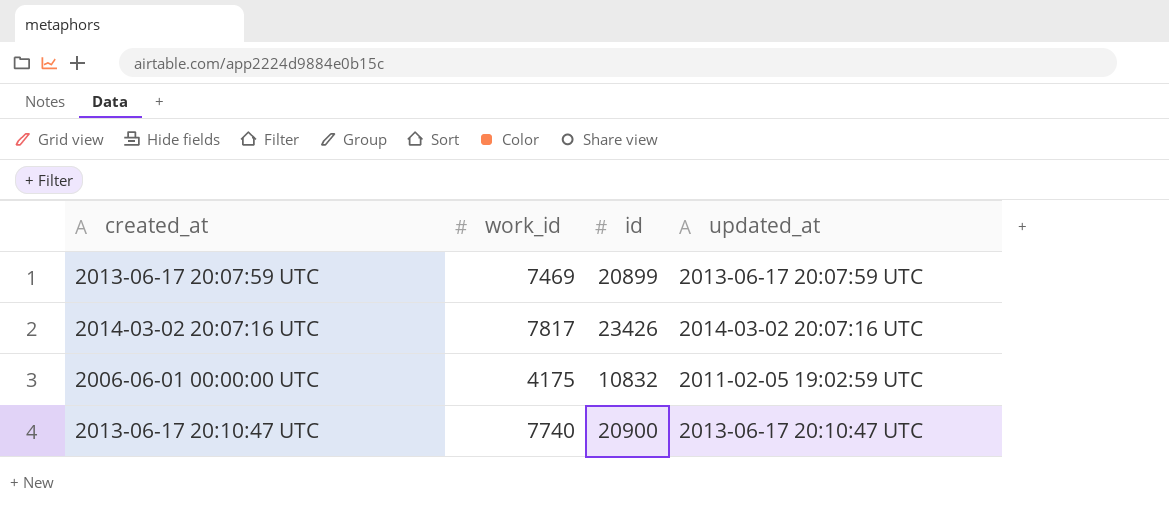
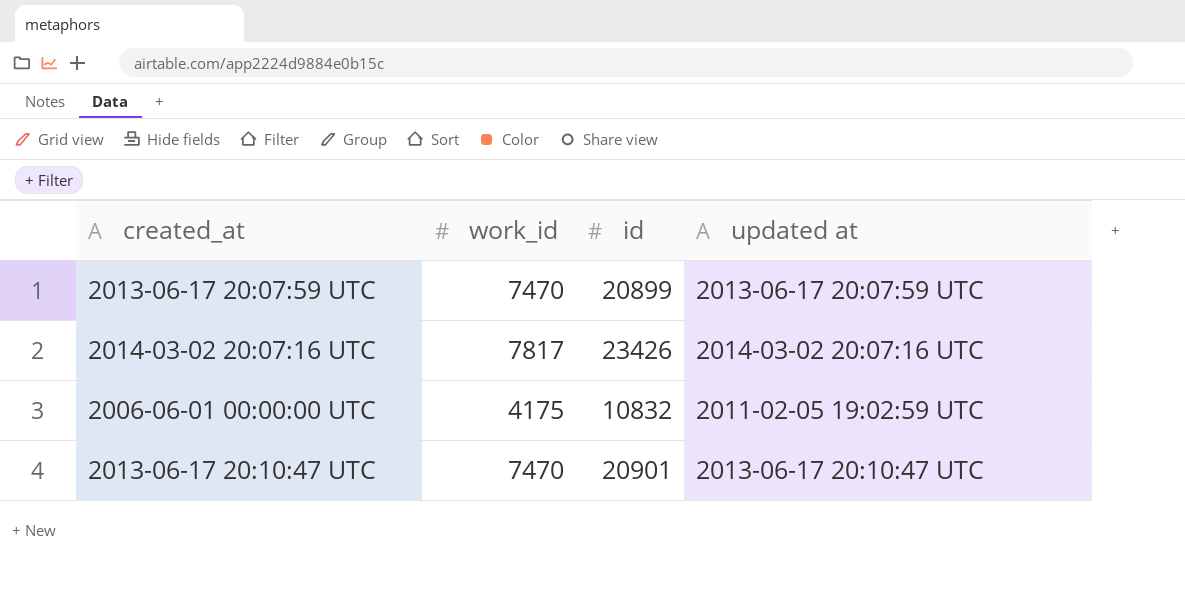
column name: updated_at -> updated at
2013-06-17 20:07:59 UTC | work_id: 7469 -> 7470
2013-06-17 20:10:47 UTC | work_id: 7740 -> 7470
2013-06-17 20:10:47 UTC | id: 20900 -> 20901

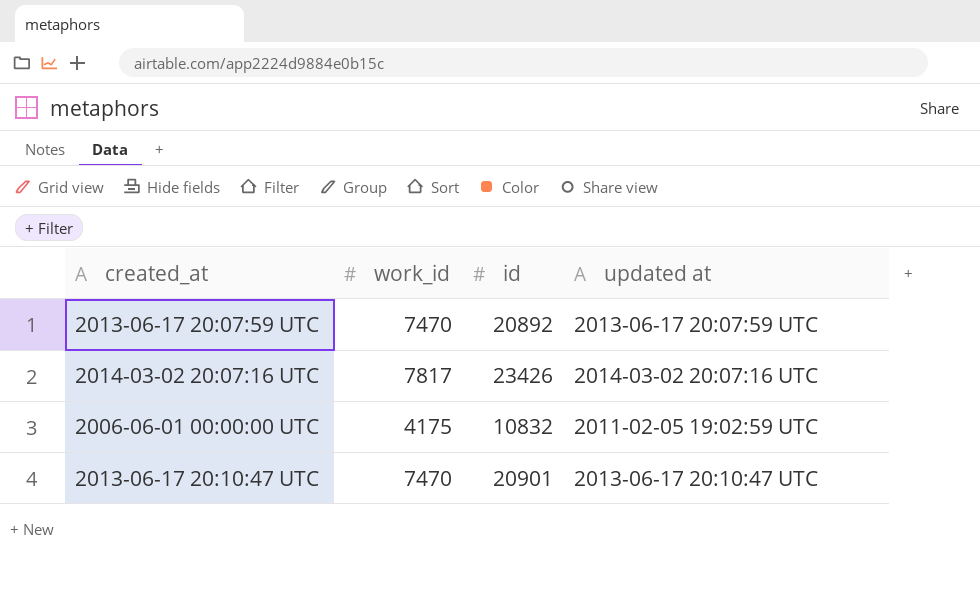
2013-06-17 20:07:59 UTC | id: 20899 -> 20892

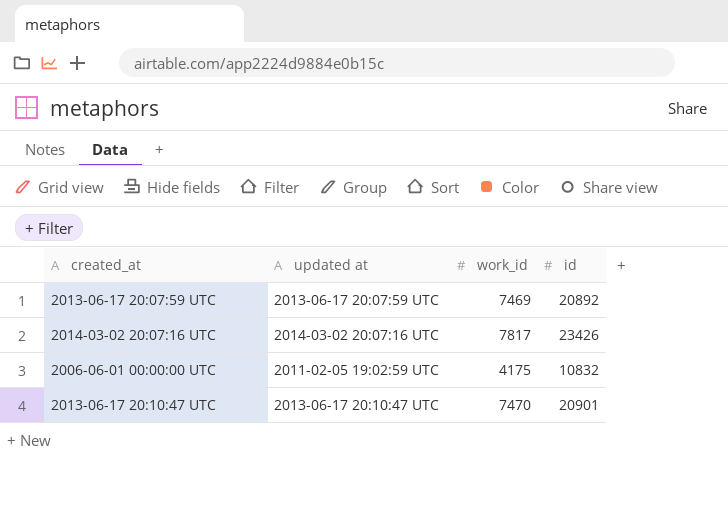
column updated at | position: 4 -> 2
2013-06-17 20:07:59 UTC | work_id: 7470 -> 7469

